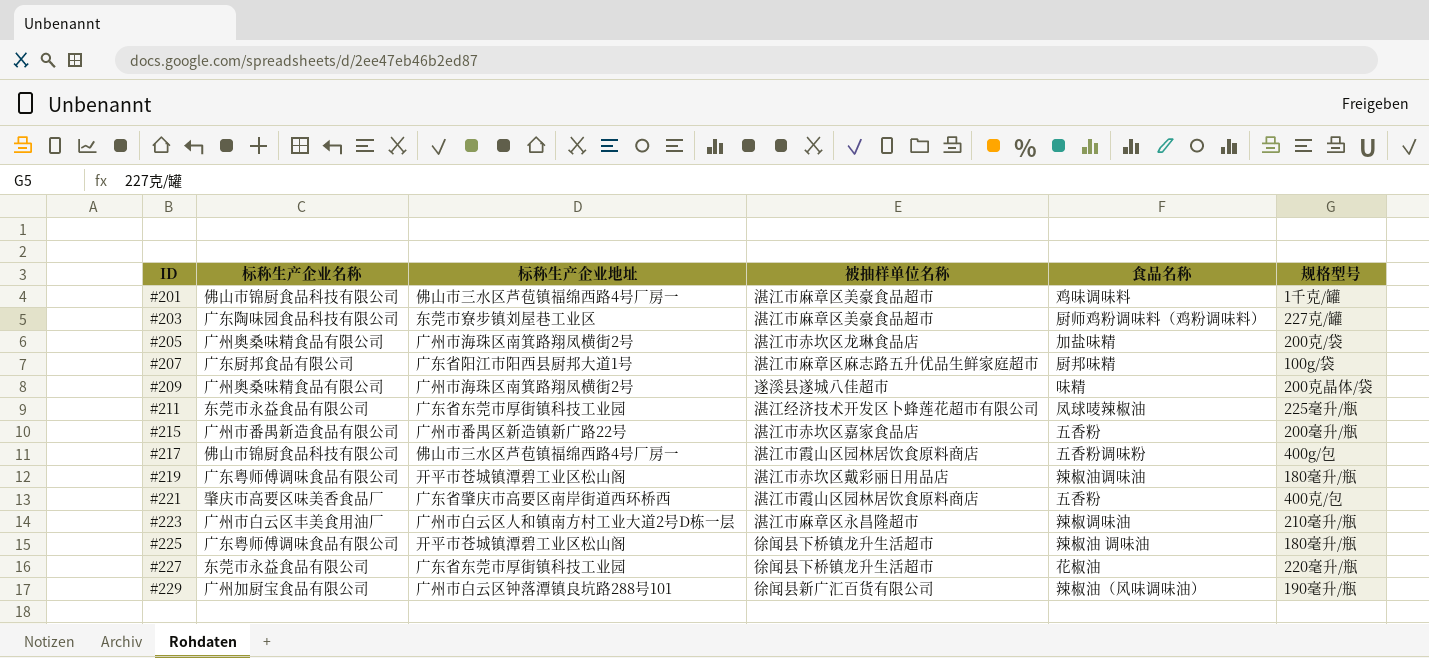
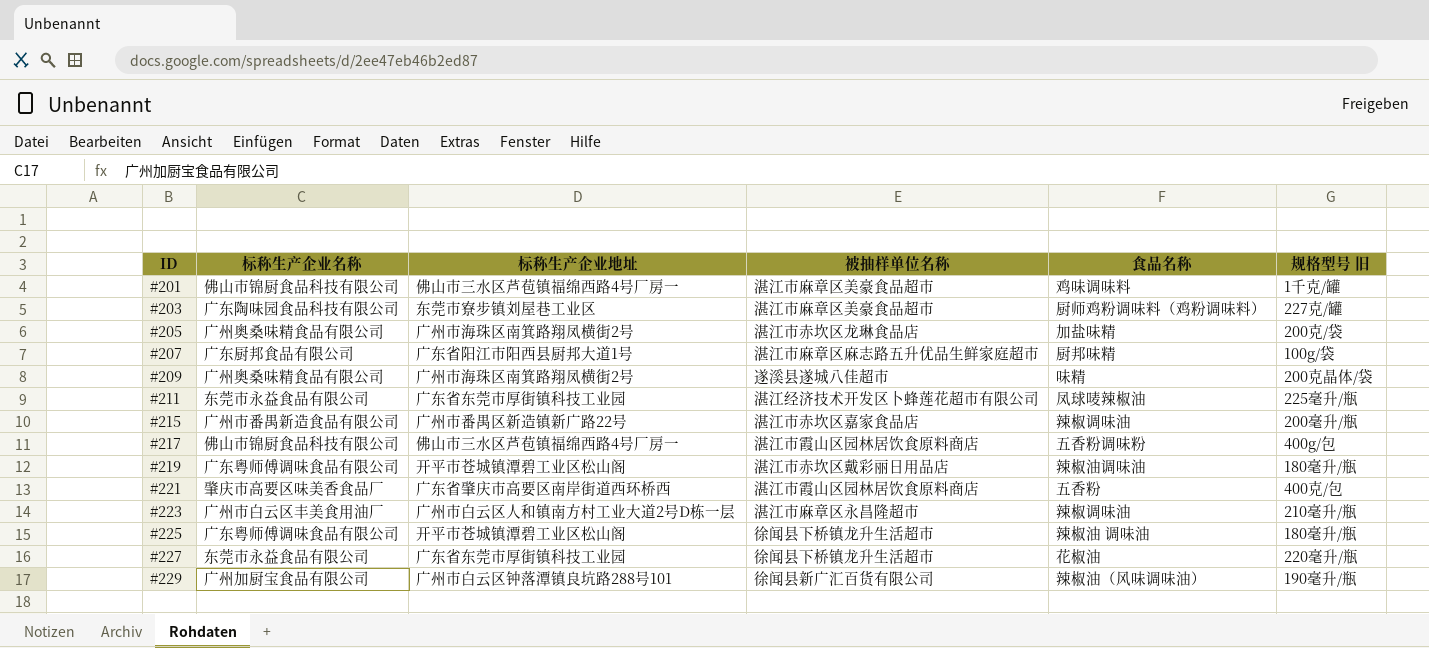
column name: 规格型号 -> 规格型号 旧
#215 | 食品名称: 五香粉 -> 辣椒调味油

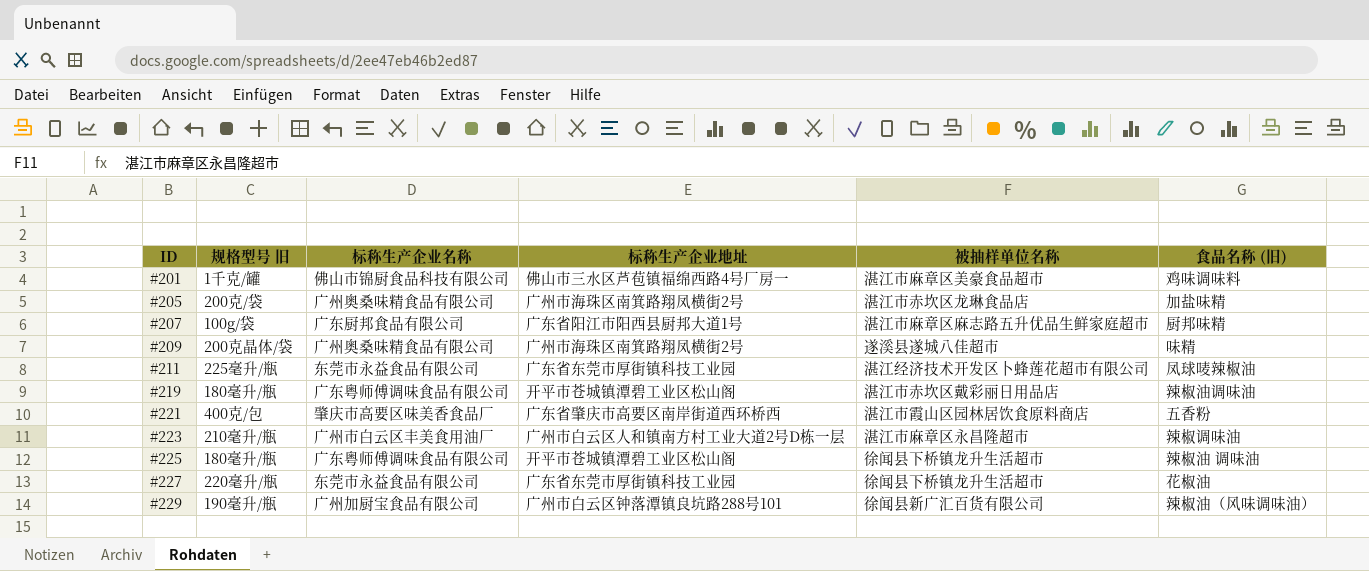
column 规格型号 旧 | position: 6 -> 2
column name: 食品名称 -> 食品名称 (旧)
row #203: 广东陶味园食品科技有限公司 | 东莞市寮步镇刘屋巷工业区 | 湛江市麻章区美豪食品超市 | 厨师鸡粉调味料（鸡粉调味料） | 227克/罐 -> none
row #215: 广州市番禺新造食品有限公司 | 广州市番禺区新造镇新广路22号 | 湛江市赤坎区嘉家食品店 | 辣椒调味油 | 200毫升/瓶 -> none
row #217: 佛山市锦厨食品科技有限公司 | 佛山市三水区芦苞镇福绵西路4号厂房一 | 湛江市霞山区园林居饮食原料商店 | 五香粉调味粉 | 400g/包 -> none

